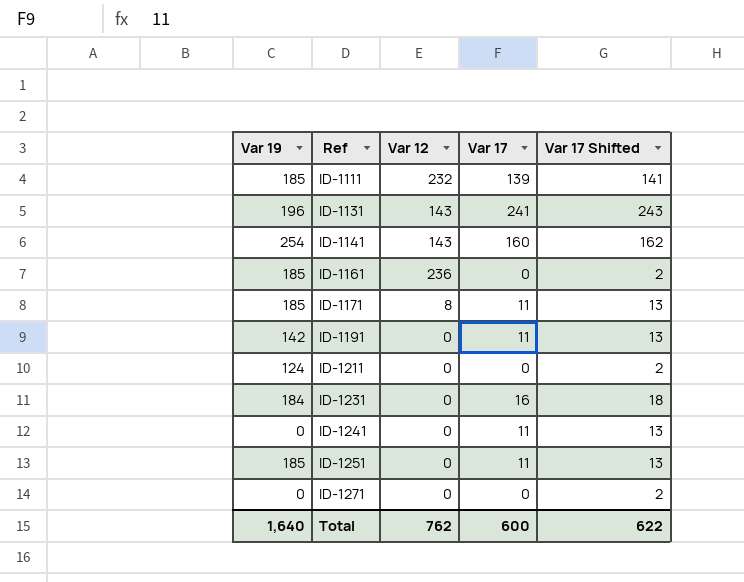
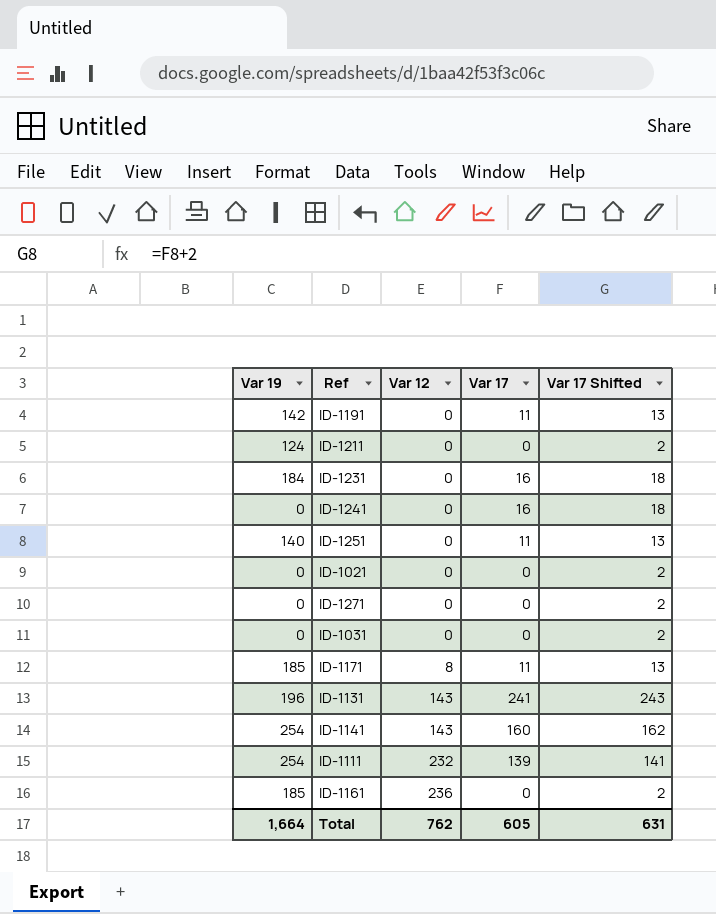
row order: Ref ascending -> Var 12 ascending
ID-1241 | Var 17: 11 -> 16
ID-1241 | Var 17 Shifted: 13 -> 18
ID-1251 | Var 19: 185 -> 140
row ID-1021: none -> 0 | 0 | 0 | 2
row ID-1031: none -> 0 | 0 | 0 | 2
ID-1111 | Var 19: 185 -> 254
Total | Var 19: 1,640 -> 1,664
Total | Var 17: 600 -> 605
Total | Var 17 Shifted: 622 -> 631

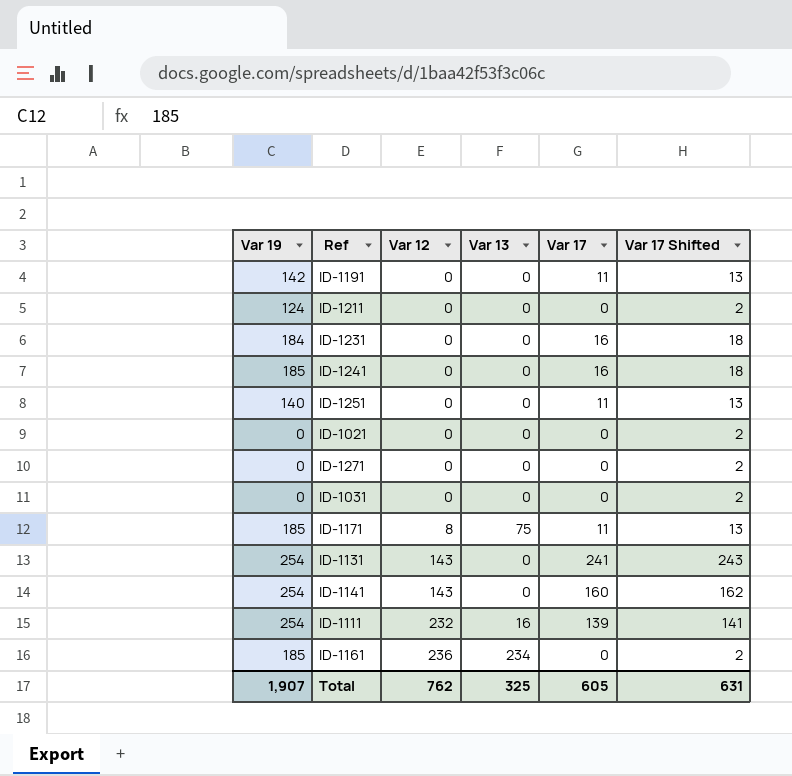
column Var 13 | position: none -> 4
ID-1241 | Var 19: 0 -> 185
ID-1131 | Var 19: 196 -> 254
Total | Var 19: 1,664 -> 1,907

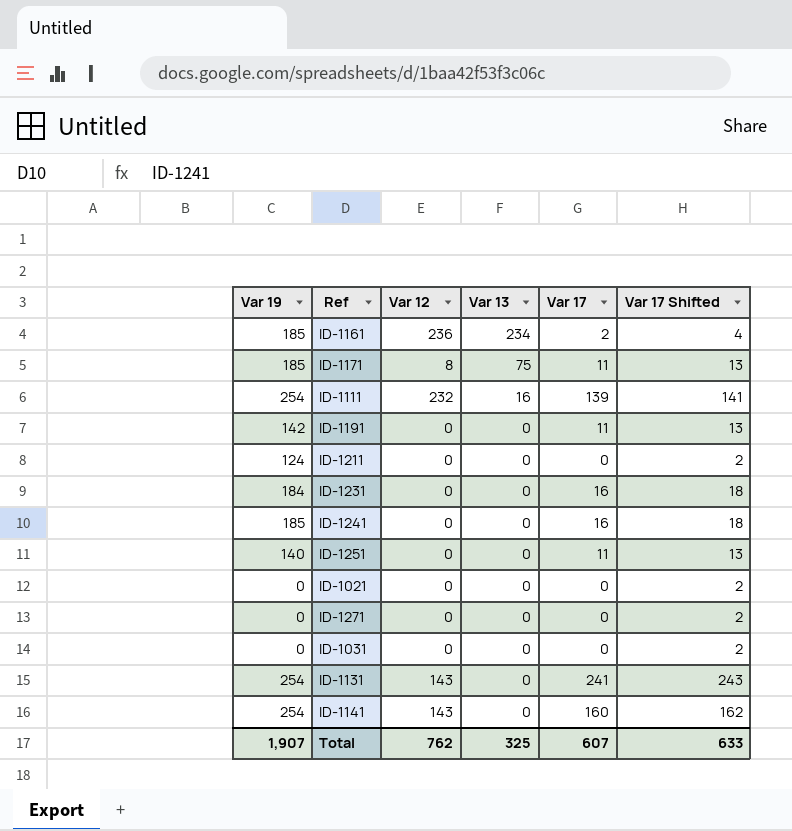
row order: Var 12 ascending -> Var 13 descending
ID-1161 | Var 17: 0 -> 2
ID-1161 | Var 17 Shifted: 2 -> 4
Total | Var 17: 605 -> 607
Total | Var 17 Shifted: 631 -> 633

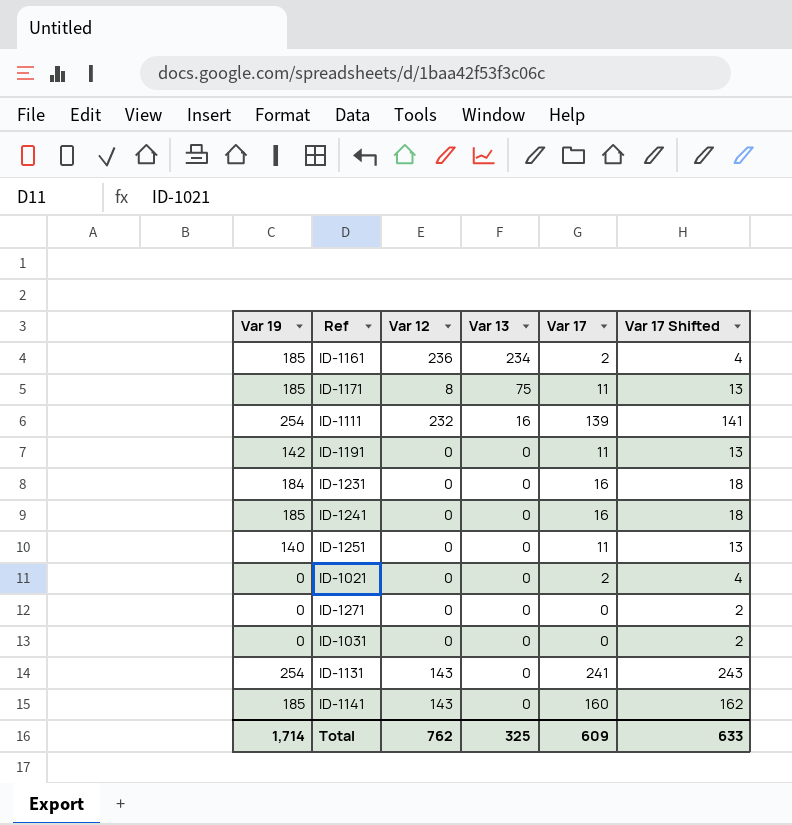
row ID-1211: 124 | 0 | 0 | 0 | 2 -> none
ID-1021 | Var 17: 0 -> 2
ID-1021 | Var 17 Shifted: 2 -> 4
ID-1141 | Var 19: 254 -> 185
Total | Var 19: 1,907 -> 1,714
Total | Var 17: 607 -> 609

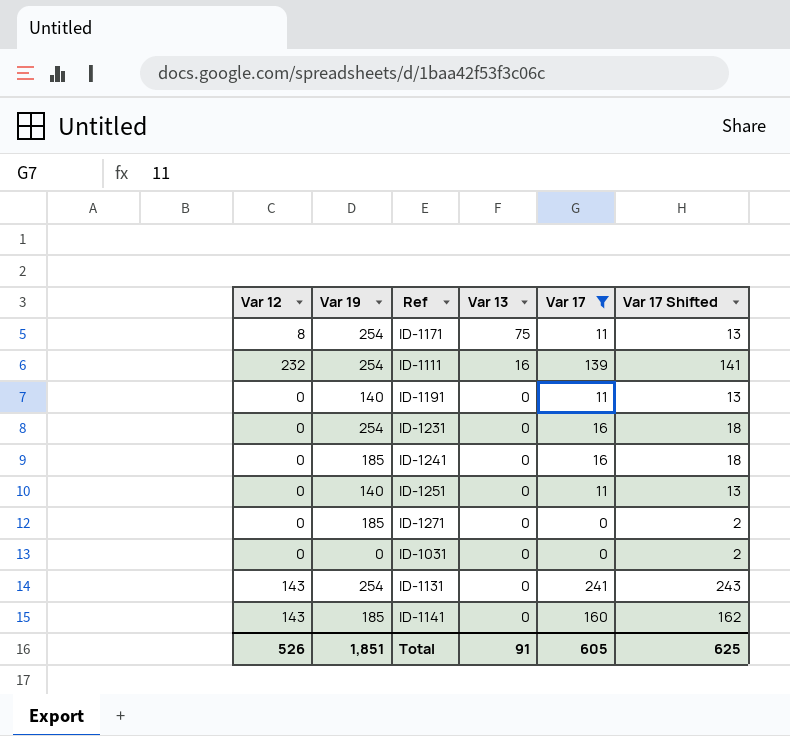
filter: none -> Var 17 != 2
column Var 12 | position: 3 -> 1
ID-1171 | Var 19: 185 -> 254
ID-1191 | Var 19: 142 -> 140
ID-1231 | Var 19: 184 -> 254
ID-1271 | Var 19: 0 -> 185
Total | Var 12: 762 -> 526
Total | Var 19: 1,714 -> 1,851
Total | Var 13: 325 -> 91
Total | Var 17: 609 -> 605
Total | Var 17 Shifted: 633 -> 625

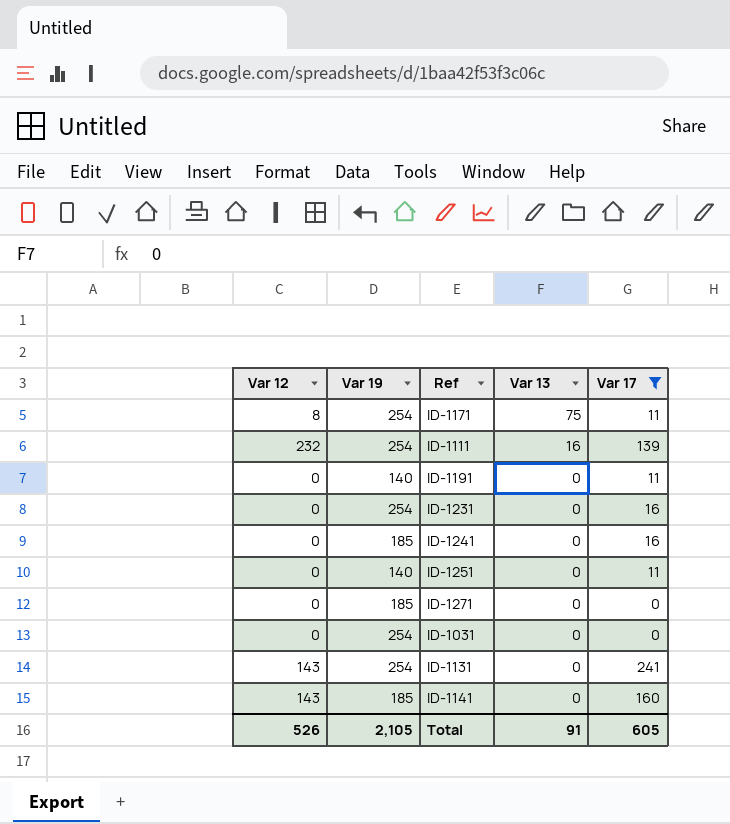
column Var 17 Shifted | formula: [Var 17] + 2 -> none
ID-1031 | Var 19: 0 -> 254
Total | Var 19: 1,851 -> 2,105

